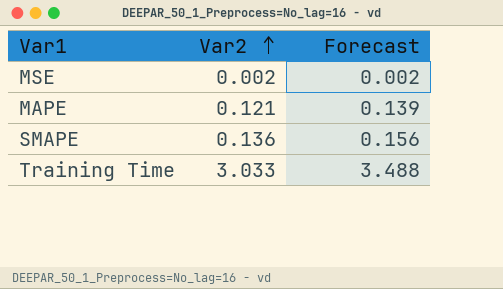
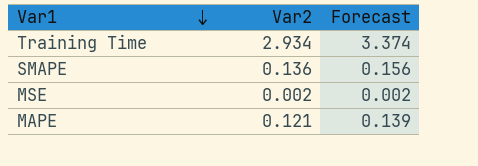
row order: Var2 ascending -> Var1 descending
Training Time | Var2: 3.033 -> 2.934
Training Time | Forecast: 3.488 -> 3.374

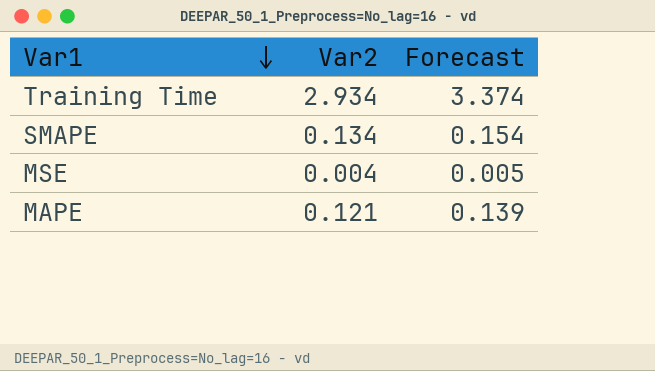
SMAPE | Var2: 0.136 -> 0.134
SMAPE | Forecast: 0.156 -> 0.154
MSE | Var2: 0.002 -> 0.004
MSE | Forecast: 0.002 -> 0.005

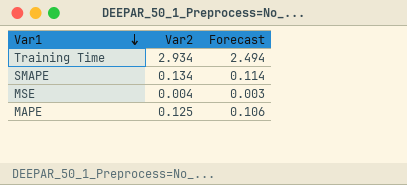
column Forecast | formula: [Var2] * 1.15 -> [Var2] * 0.85
MAPE | Var2: 0.121 -> 0.125

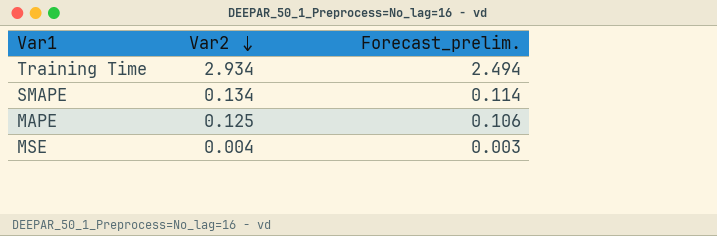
row order: Var1 descending -> Var2 descending
column name: Forecast -> Forecast_prelim.

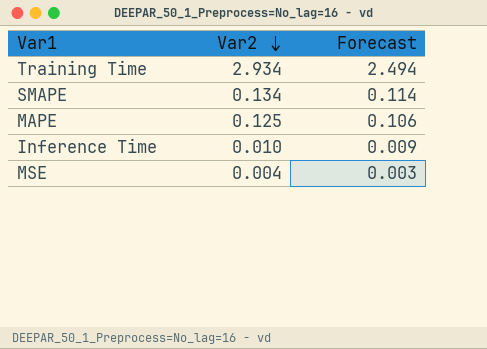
column name: Forecast_prelim. -> Forecast
row Inference Time: none -> 0.010 | 0.009

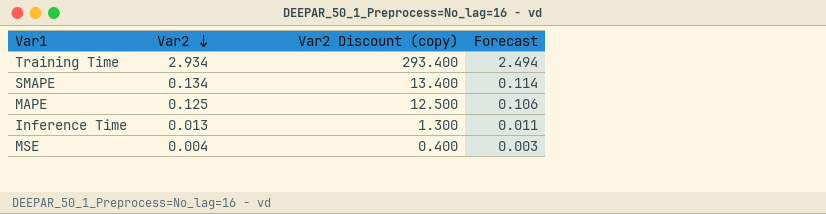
column Var2 Discount (copy) | formula: none -> [Var2] * 100
Inference Time | Var2: 0.010 -> 0.013
Inference Time | Forecast: 0.009 -> 0.011

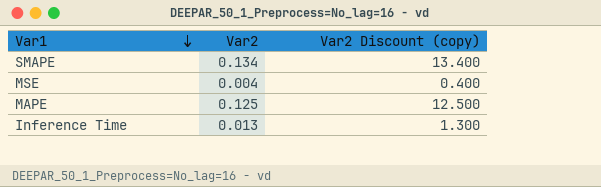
row order: Var2 descending -> Var1 descending
column Forecast | formula: [Var2] * 0.85 -> none
row Training Time: 2.934 | 293.400 | 2.494 -> none

